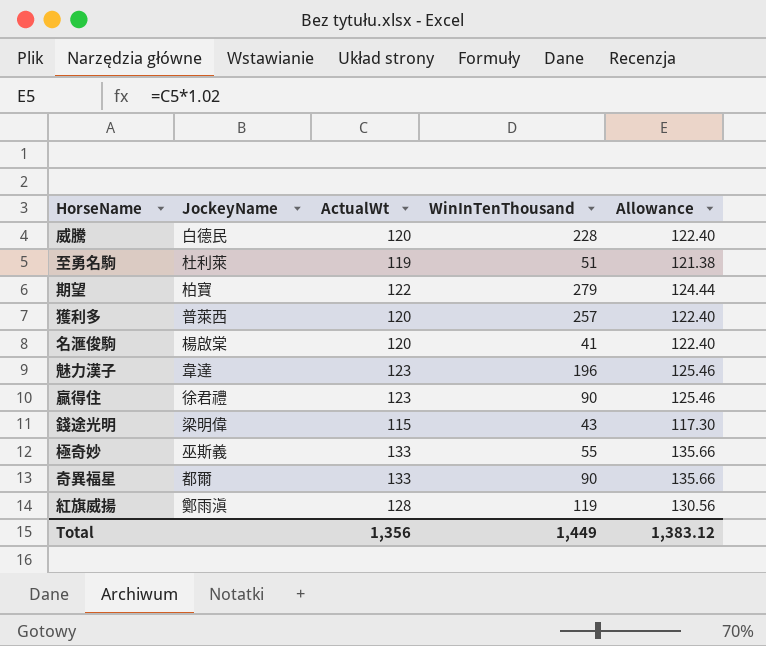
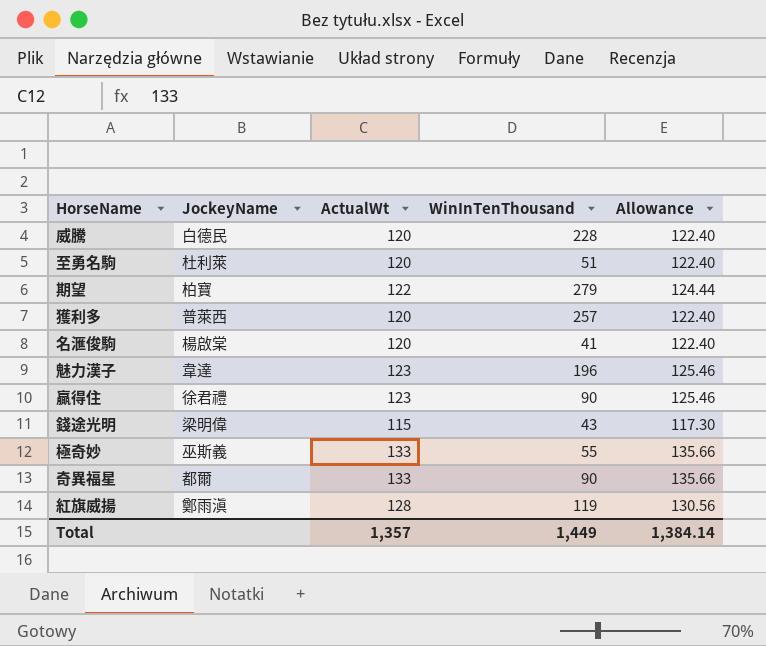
至勇名駒 | ActualWt: 119 -> 120
至勇名駒 | Allowance: 121.38 -> 122.40
Total | ActualWt: 1,356 -> 1,357
Total | Allowance: 1,383.12 -> 1,384.14

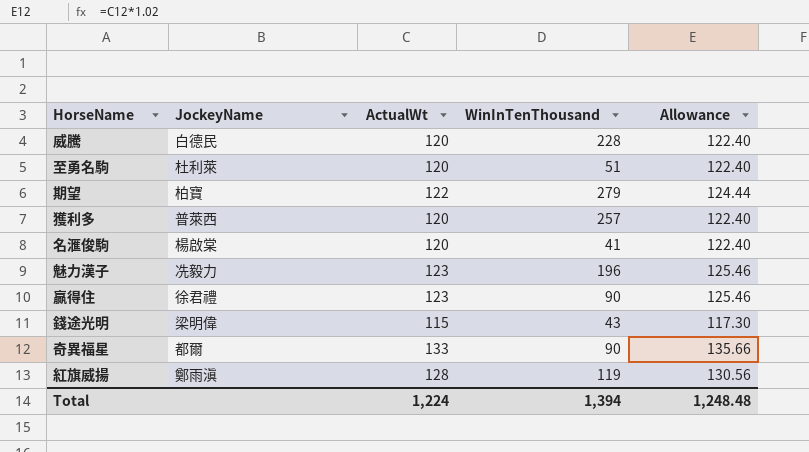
row 極奇妙: 巫斯義 | 133 | 55 | 135.66 -> none
魅力漢子 | JockeyName: 韋達 -> 冼毅力
Total | ActualWt: 1,357 -> 1,224
Total | WinInTenThousand: 1,449 -> 1,394
Total | Allowance: 1,384.14 -> 1,248.48

